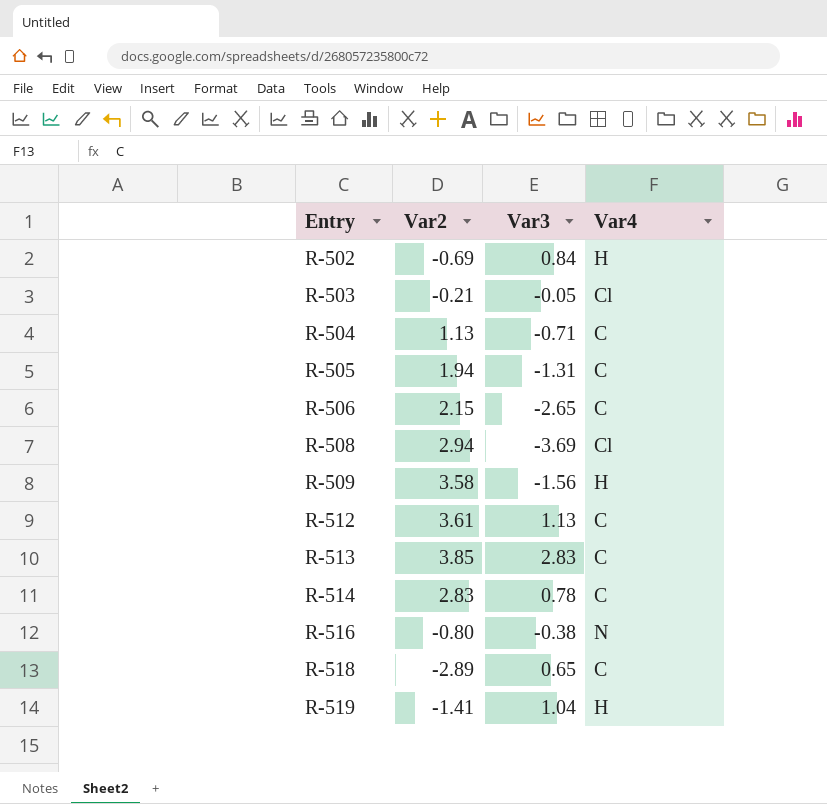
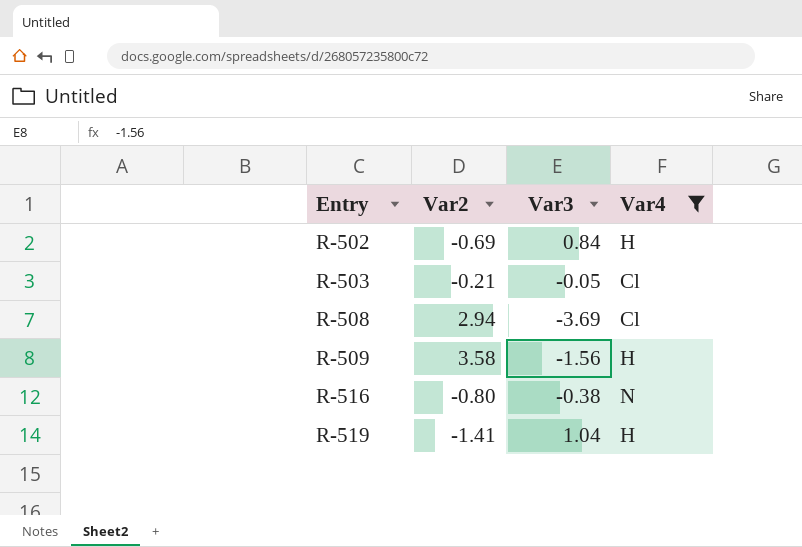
filter: none -> Var4 != C

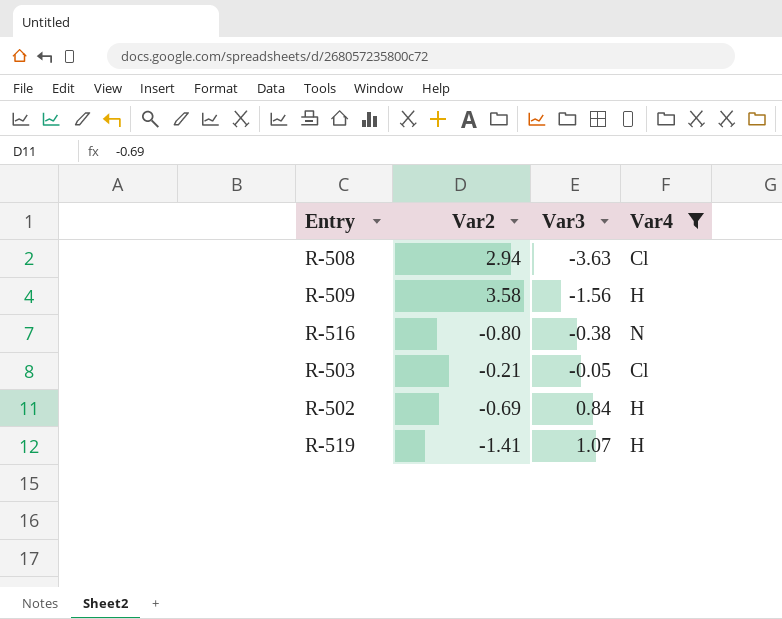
row order: Entry ascending -> Var3 ascending
R-508 | Var3: -3.69 -> -3.63
R-519 | Var3: 1.04 -> 1.07

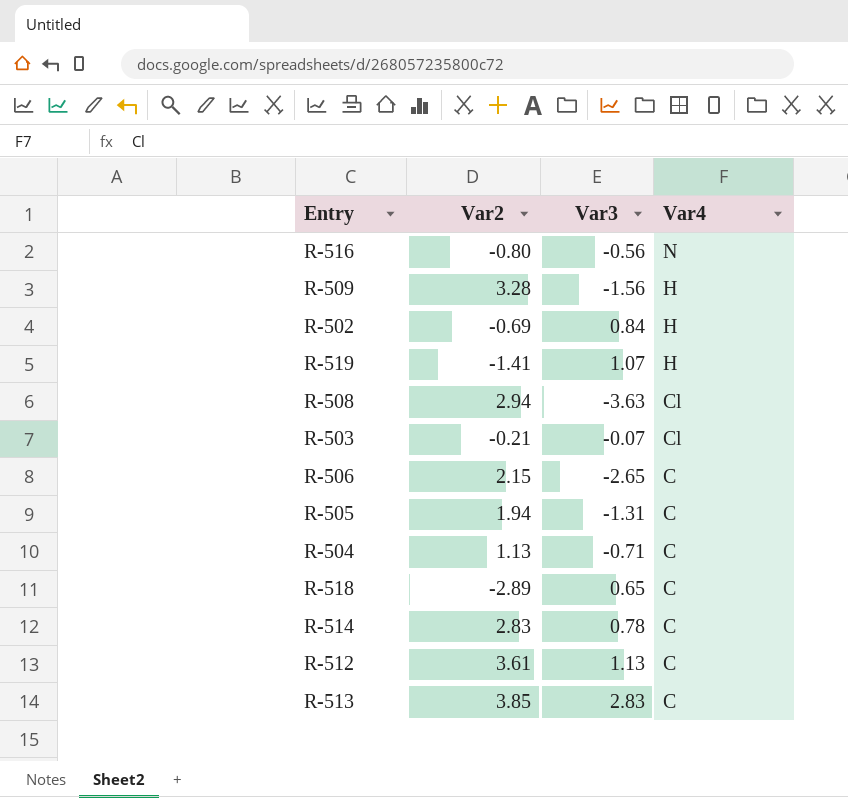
filter: Var4 != C -> none
row order: Var3 ascending -> Var4 descending
R-516 | Var3: -0.38 -> -0.56
R-509 | Var2: 3.58 -> 3.28
R-503 | Var3: -0.05 -> -0.07

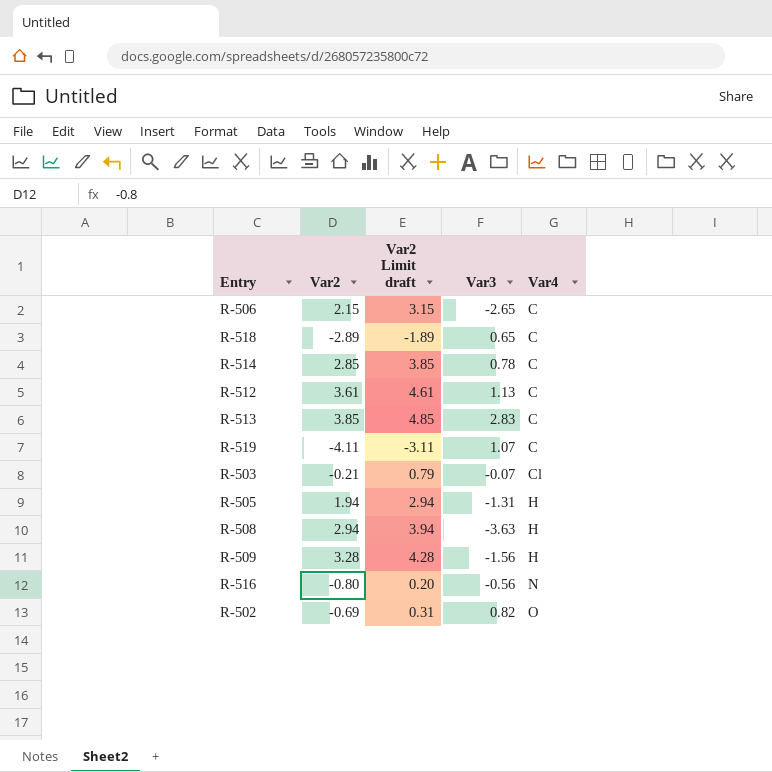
row order: Var4 descending -> Var4 ascending
column Var2 Limit draft | formula: none -> [Var2] + 1
row R-504: 1.13 | -0.71 | C -> none
R-514 | Var2: 2.83 -> 2.85
R-519 | Var2: -1.41 -> -4.11
R-519 | Var4: H -> C
R-505 | Var4: C -> H
R-508 | Var4: Cl -> H
R-502 | Var3: 0.84 -> 0.82
R-502 | Var4: H -> O

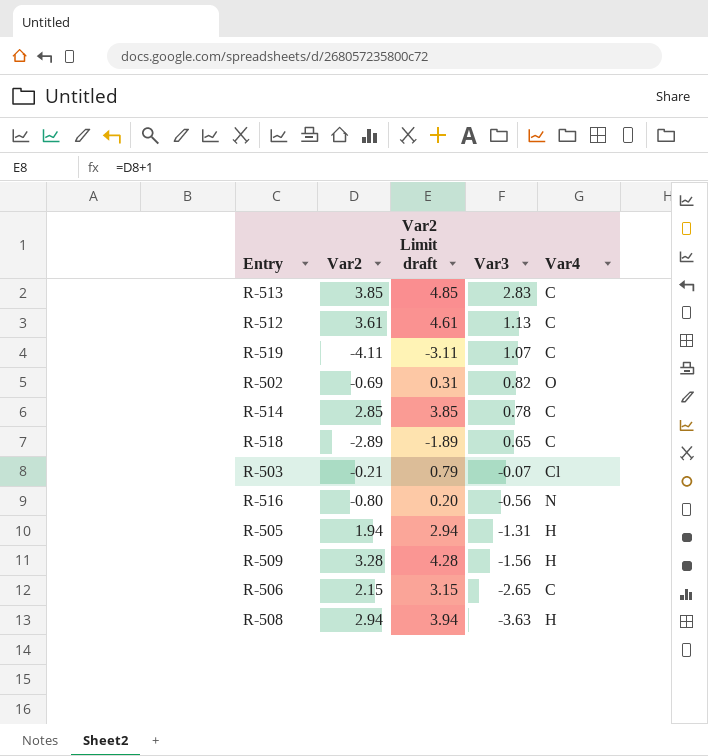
row order: Var4 ascending -> Var3 descending

